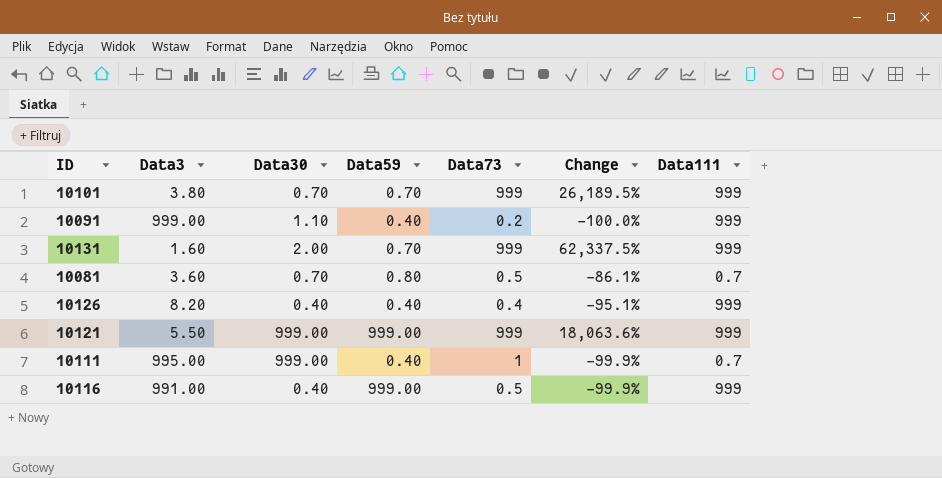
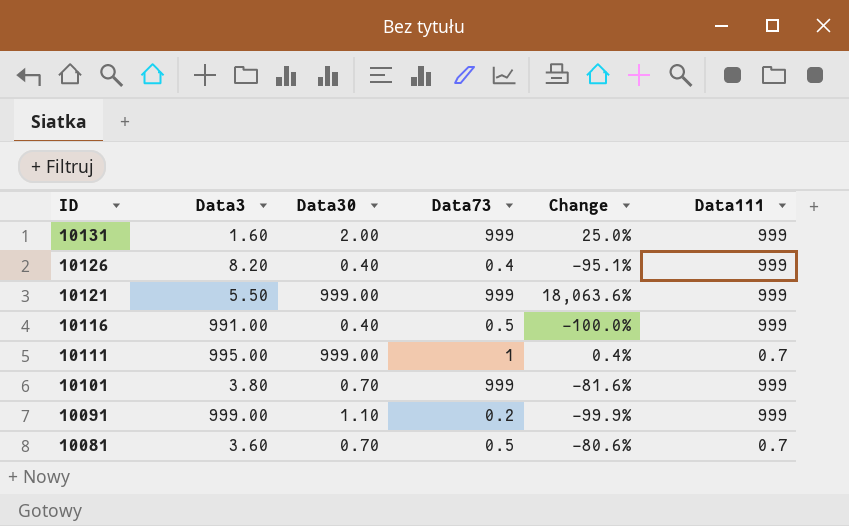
row order: none -> ID descending
column Data59 | position: 4 -> none
column Change | formula: ([Data73] - [Data3]) / [Data3] -> ([Data30] - [Data3]) / [Data3]

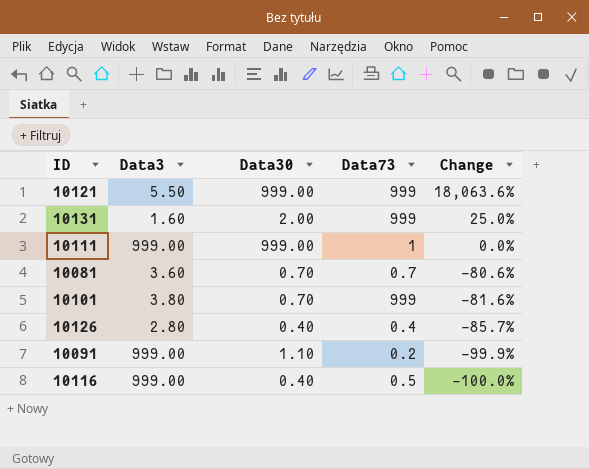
row order: ID descending -> Change descending
column Data111 | position: 6 -> none
10111 | Data3: 995.00 -> 999.00
10111 | Change: 0.4% -> 0.0%
10081 | Data73: 0.5 -> 0.7
10126 | Data3: 8.20 -> 2.80
10126 | Change: -95.1% -> -85.7%
10116 | Data3: 991.00 -> 999.00

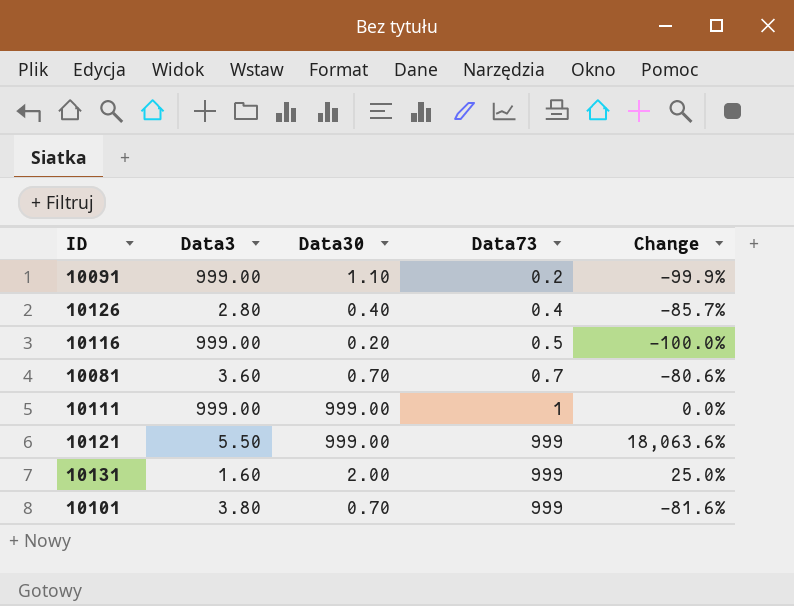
row order: Change descending -> Data73 ascending
10116 | Data30: 0.40 -> 0.20

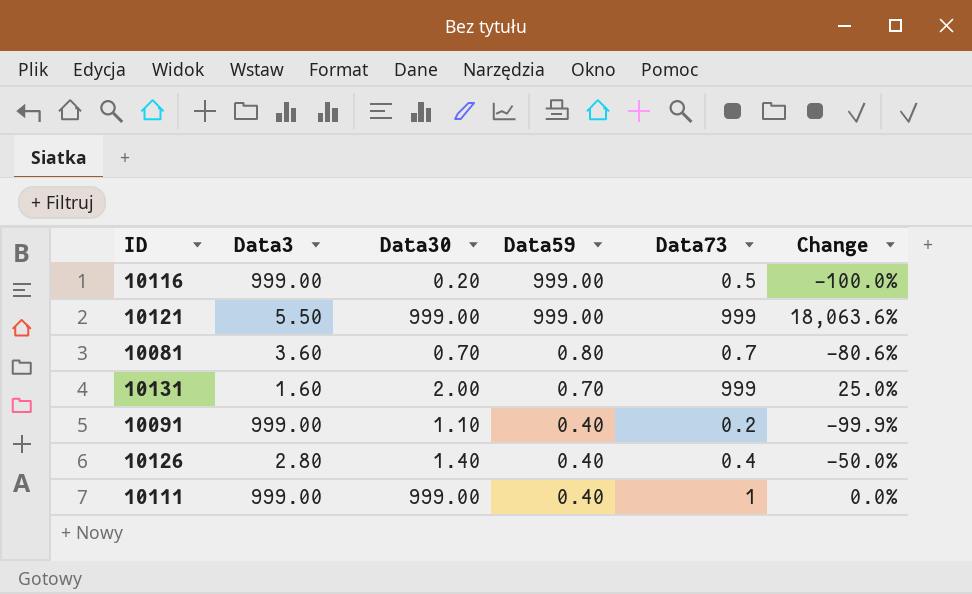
row order: Data73 ascending -> Data59 descending
column Data59 | position: none -> 4
row 10101: 3.80 | 0.70 | 999 | -81.6% -> none
10126 | Data30: 0.40 -> 1.40
10126 | Change: -85.7% -> -50.0%

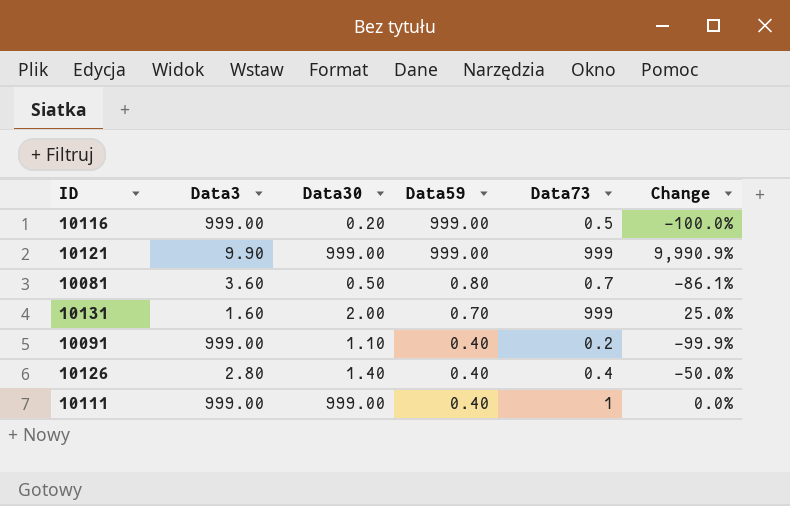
10121 | Data3: 5.50 -> 9.90
10121 | Change: 18,063.6% -> 9,990.9%
10081 | Data30: 0.70 -> 0.50
10081 | Change: -80.6% -> -86.1%

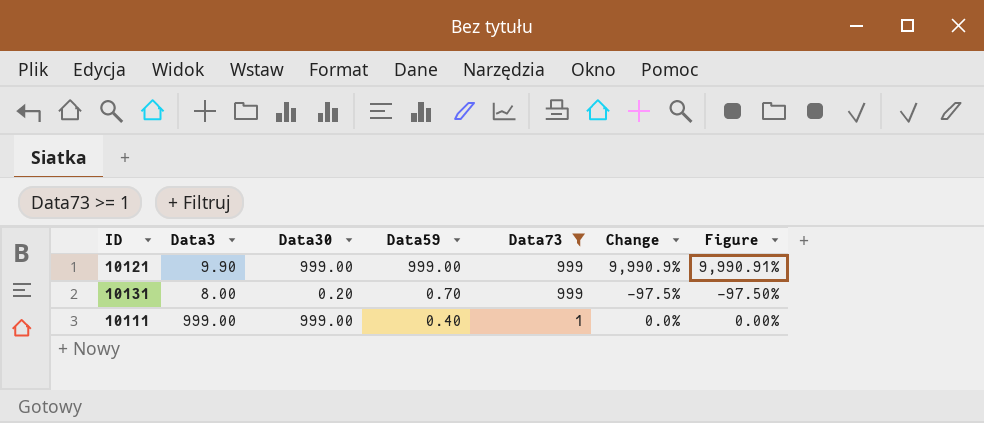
filter: none -> Data73 >= 1
column Figure | formula: none -> ([Data30] - [Data3]) / [Data3]
10131 | Data3: 1.60 -> 8.00
10131 | Data30: 2.00 -> 0.20
10131 | Change: 25.0% -> -97.5%

